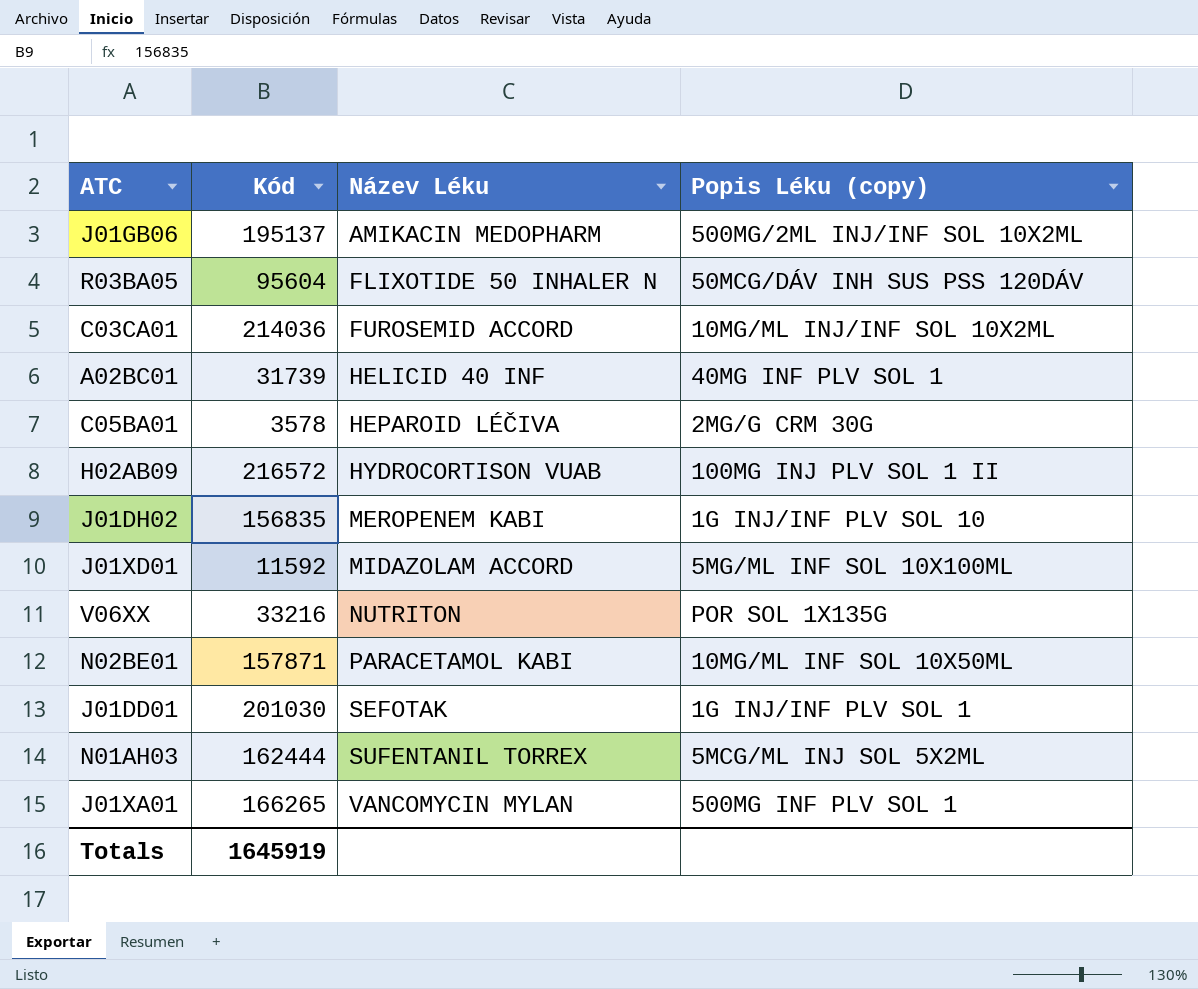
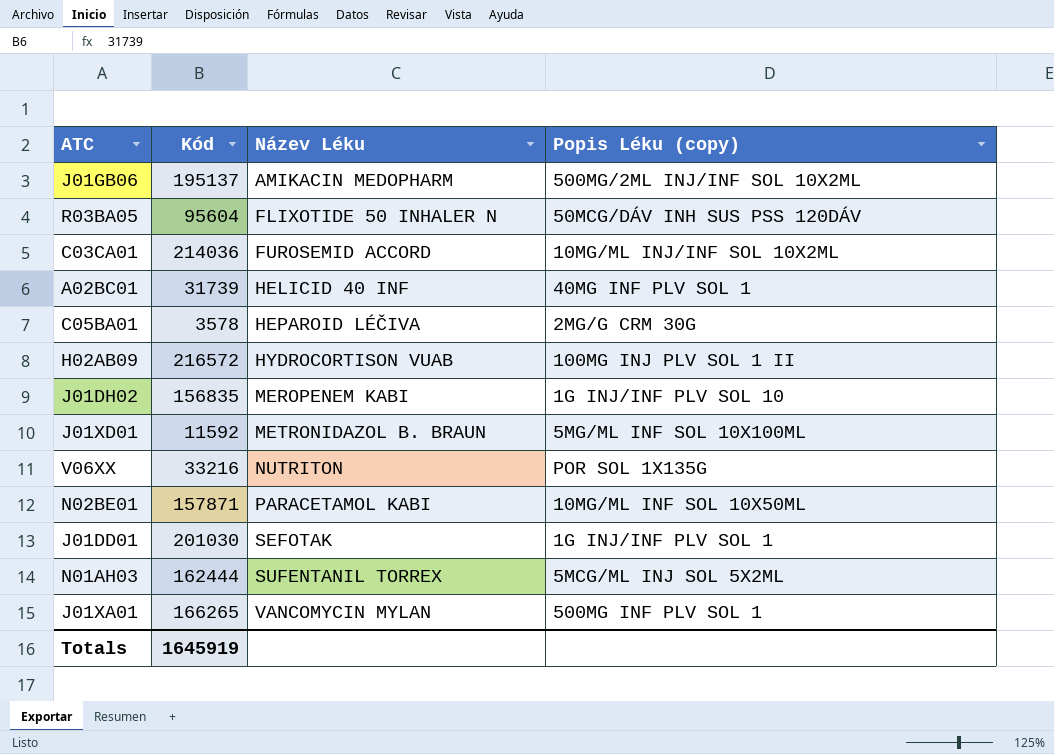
J01XD01 | Název Léku: MIDAZOLAM ACCORD -> METRONIDAZOL B. BRAUN

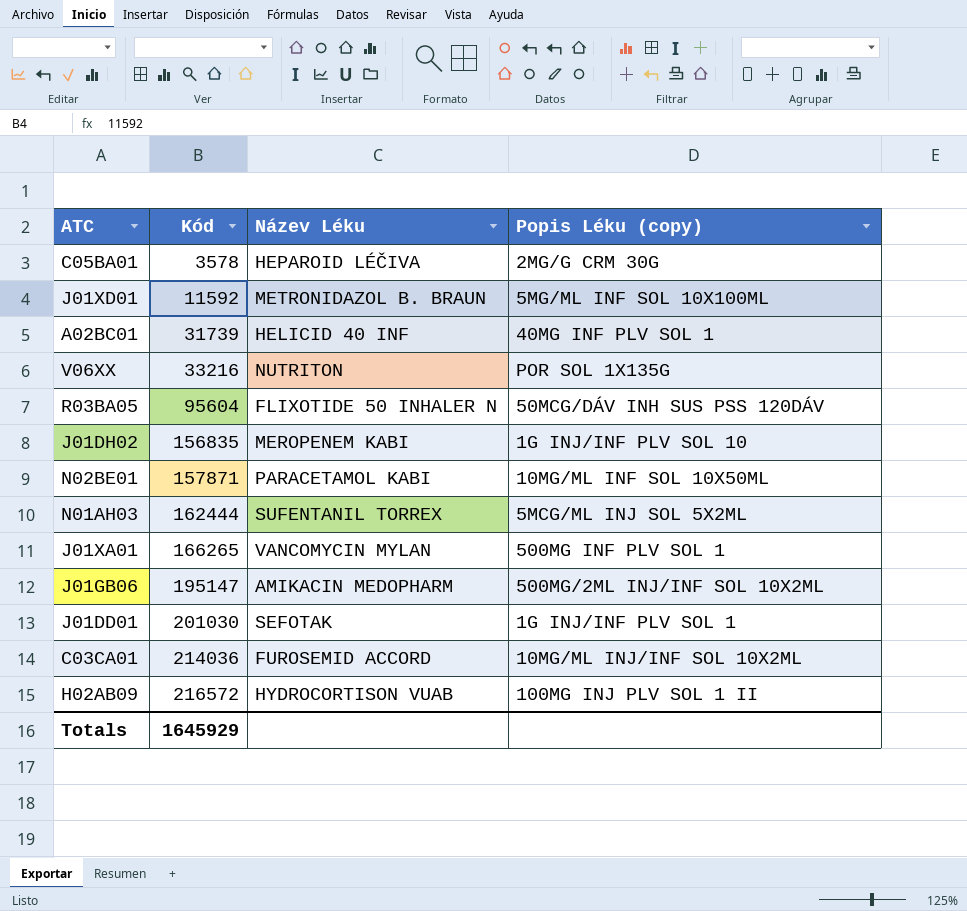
row order: Název Léku ascending -> Kód ascending
J01GB06 | Kód: 195137 -> 195147
Totals | Kód: 1645919 -> 1645929

